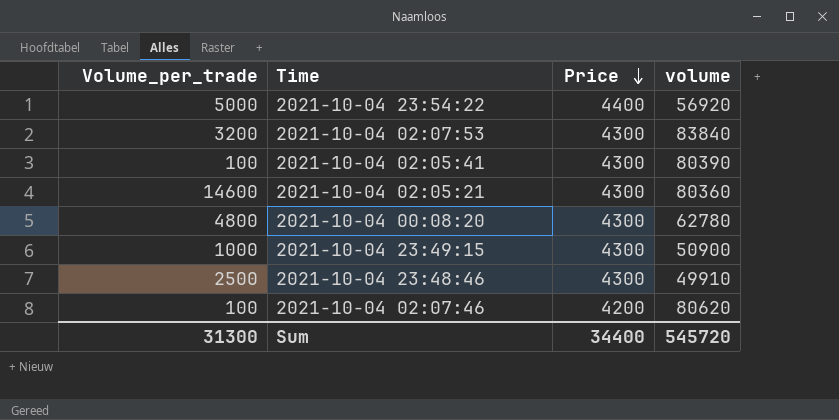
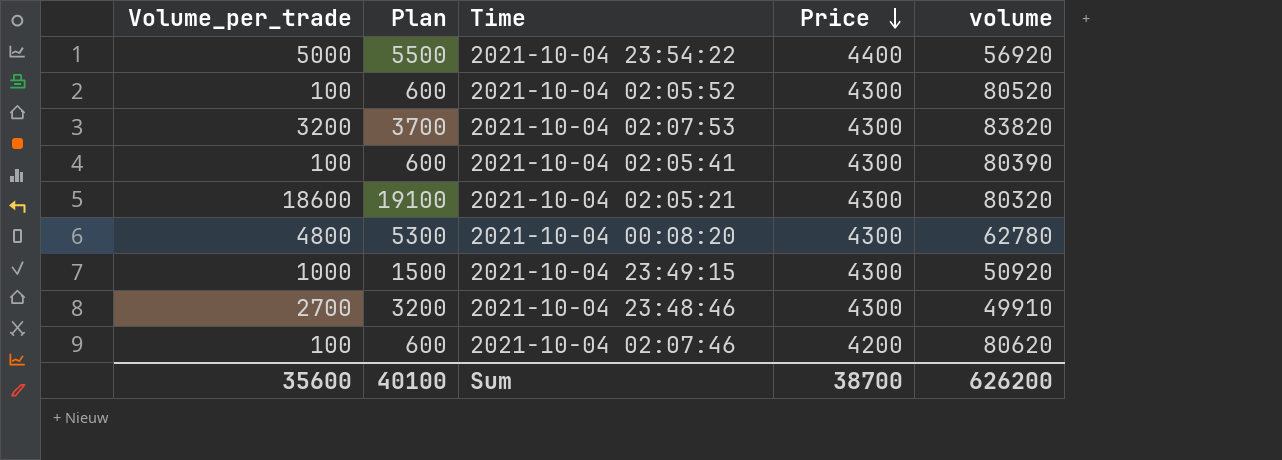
column Plan | formula: none -> [Volume_per_trade] + 500
row 2021-10-04 02:05:52: none -> 100 | 600 | 4300 | 80520
2021-10-04 02:07:53 | volume: 83840 -> 83820
2021-10-04 02:05:21 | Volume_per_trade: 14600 -> 18600
2021-10-04 02:05:21 | volume: 80360 -> 80320
2021-10-04 23:49:15 | volume: 50900 -> 50920
2021-10-04 23:48:46 | Volume_per_trade: 2500 -> 2700
Sum | Volume_per_trade: 31300 -> 35600
Sum | Price: 34400 -> 38700
Sum | volume: 545720 -> 626200

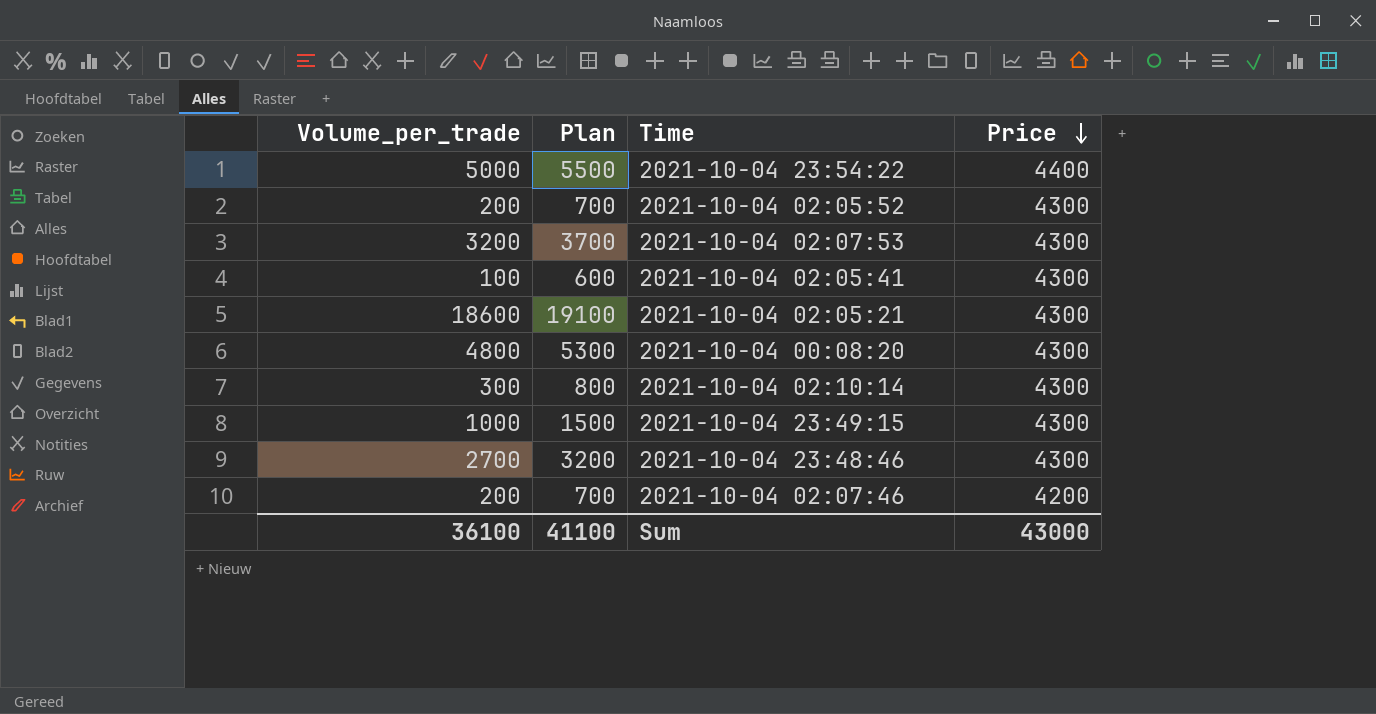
column volume | position: 5 -> none
2021-10-04 02:05:52 | Volume_per_trade: 100 -> 200
2021-10-04 02:05:52 | Plan: 600 -> 700
row 2021-10-04 02:10:14: none -> 300 | 800 | 4300
2021-10-04 02:07:46 | Volume_per_trade: 100 -> 200
2021-10-04 02:07:46 | Plan: 600 -> 700
Sum | Volume_per_trade: 35600 -> 36100
Sum | Plan: 40100 -> 41100
Sum | Price: 38700 -> 43000

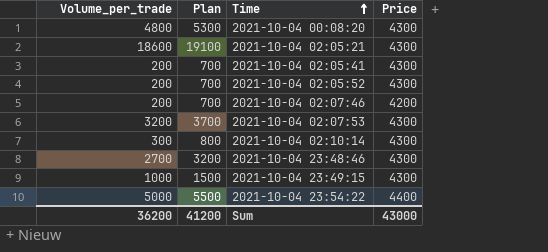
row order: Price descending -> Time ascending
2021-10-04 02:05:41 | Volume_per_trade: 100 -> 200
2021-10-04 02:05:41 | Plan: 600 -> 700
Sum | Volume_per_trade: 36100 -> 36200
Sum | Plan: 41100 -> 41200

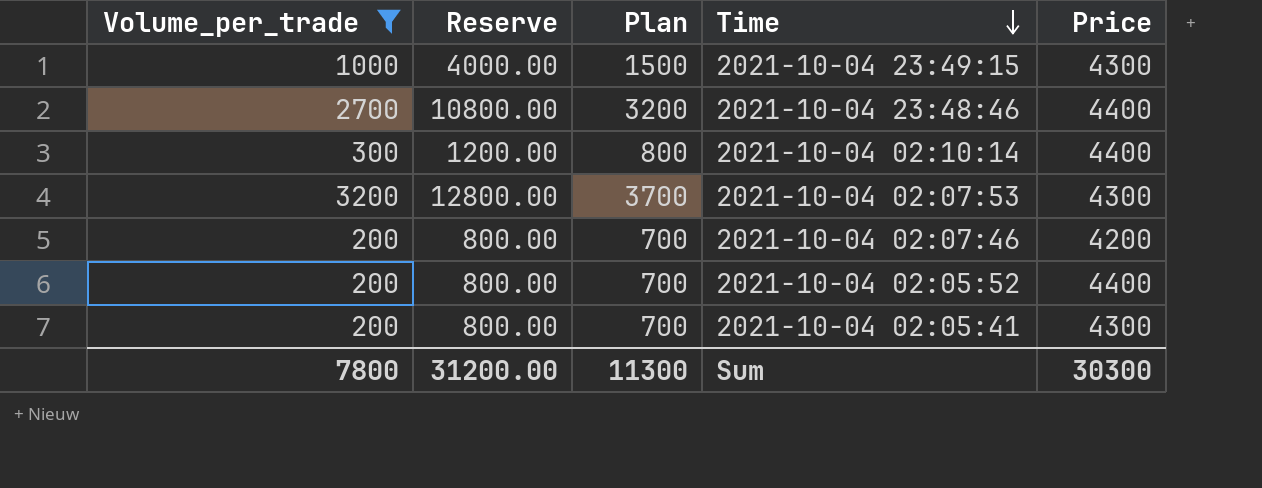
filter: none -> Volume_per_trade <= 3200
row order: Time ascending -> Time descending
column Reserve | formula: none -> [Volume_per_trade] * 4
2021-10-04 23:48:46 | Price: 4300 -> 4400
2021-10-04 02:10:14 | Price: 4300 -> 4400
2021-10-04 02:05:52 | Price: 4300 -> 4400
Sum | Volume_per_trade: 36200 -> 7800
Sum | Plan: 41200 -> 11300
Sum | Price: 43000 -> 30300

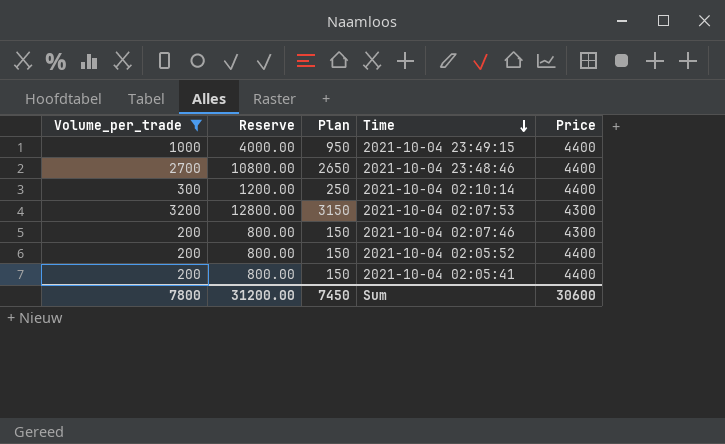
column Plan | formula: [Volume_per_trade] + 500 -> [Volume_per_trade] - 50
2021-10-04 23:49:15 | Price: 4300 -> 4400
2021-10-04 02:07:46 | Price: 4200 -> 4300
2021-10-04 02:05:41 | Price: 4300 -> 4400
Sum | Plan: 11300 -> 7450
Sum | Price: 30300 -> 30600

